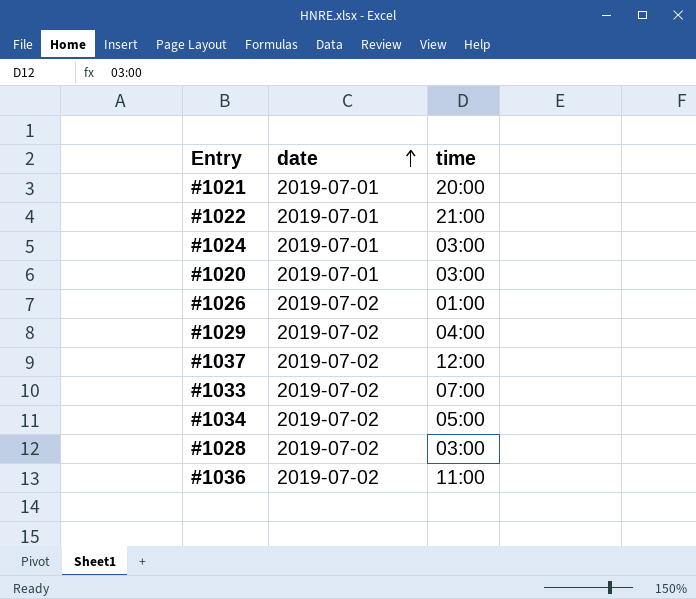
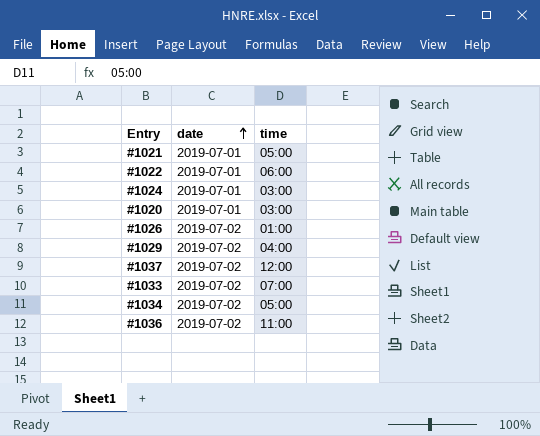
row #1028: 2019-07-02 | 03:00 -> none
#1021 | time: 20:00 -> 05:00
#1022 | time: 21:00 -> 06:00

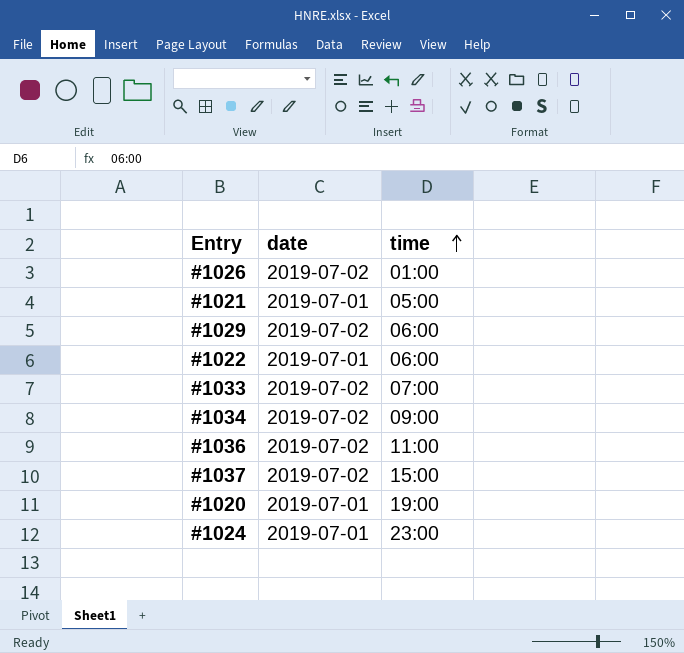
row order: date ascending -> time ascending
#1029 | time: 04:00 -> 06:00
#1034 | time: 05:00 -> 09:00
#1037 | time: 12:00 -> 15:00
#1020 | time: 03:00 -> 19:00
#1024 | time: 03:00 -> 23:00

